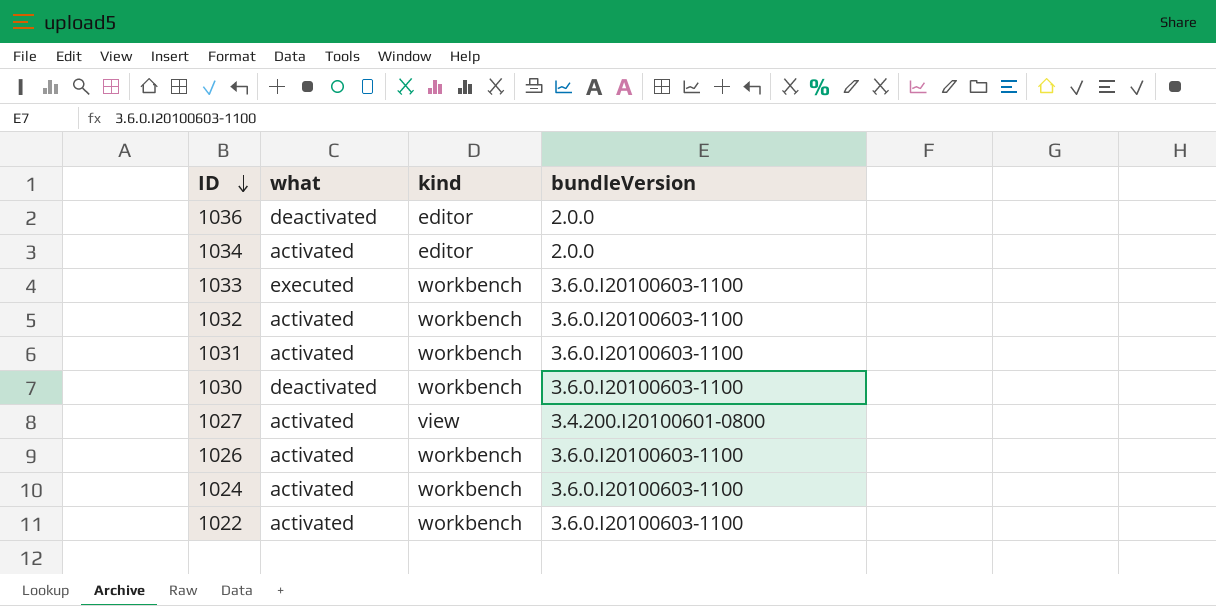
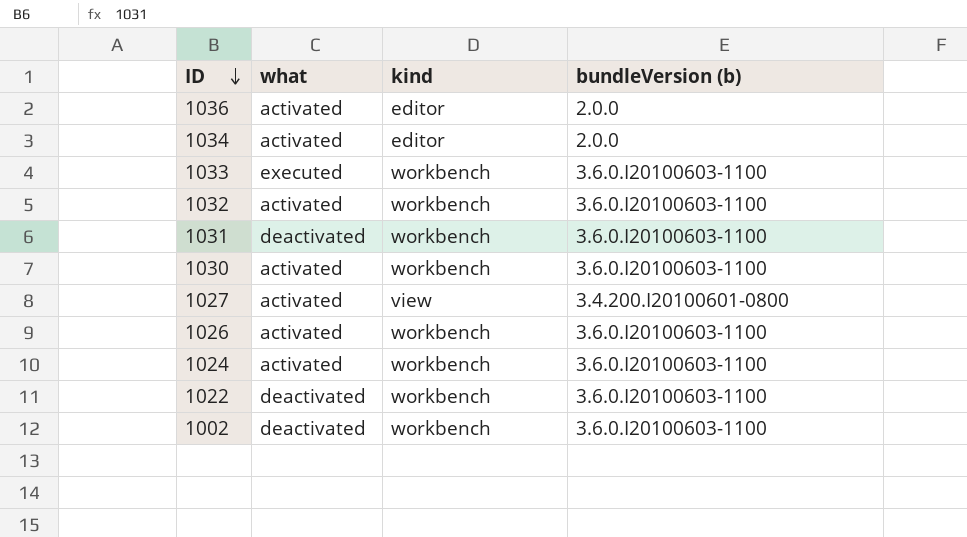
column name: bundleVersion -> bundleVersion (b)
1036 | what: deactivated -> activated
1031 | what: activated -> deactivated
1030 | what: deactivated -> activated
1022 | what: activated -> deactivated
row 1002: none -> deactivated | workbench | 3.6.0.I20100603-1100

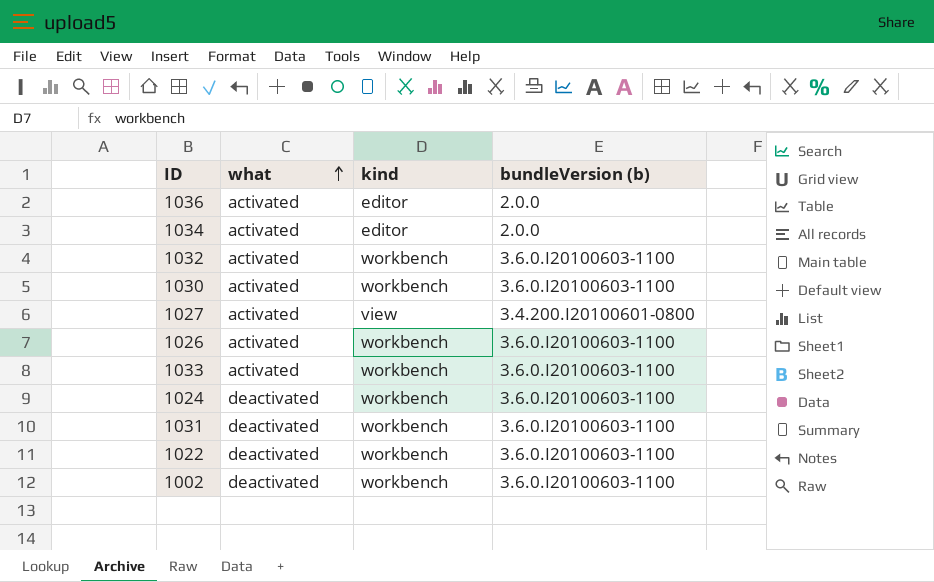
row order: ID descending -> what ascending
1033 | what: executed -> activated
1024 | what: activated -> deactivated

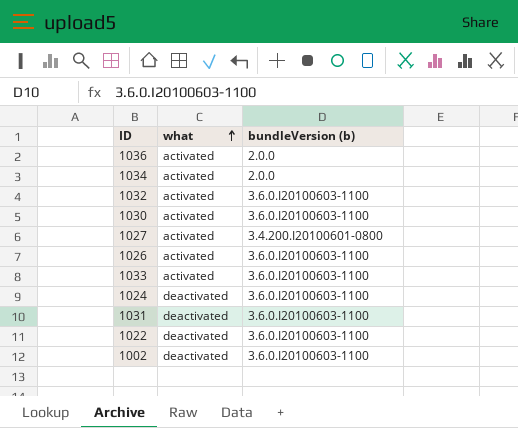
column kind | position: 3 -> none

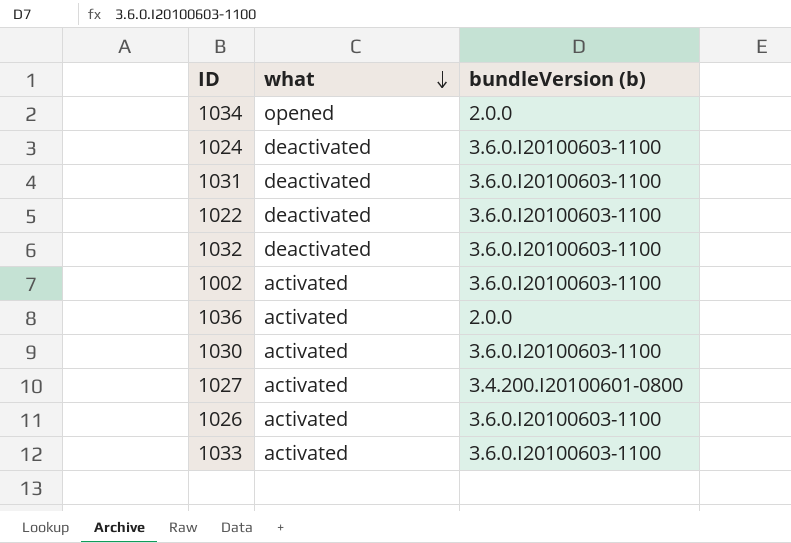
row order: what ascending -> what descending
1034 | what: activated -> opened
1032 | what: activated -> deactivated
1002 | what: deactivated -> activated

